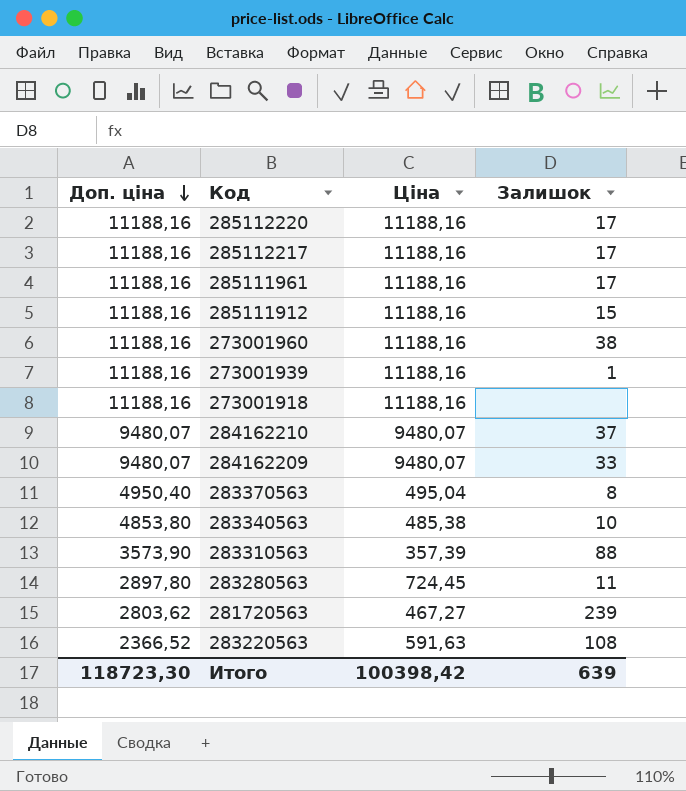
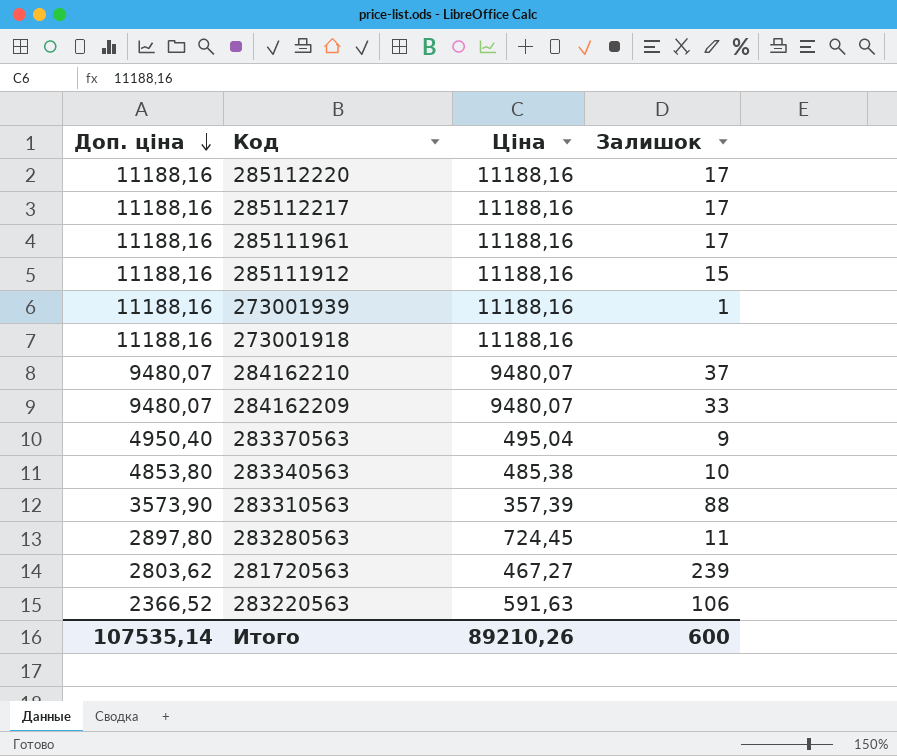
row 273001960: 11188,16 | 11188,16 | 38 -> none
283370563 | Залишок: 8 -> 9
283220563 | Залишок: 108 -> 106
Итого | Доп. ціна: 118723,30 -> 107535,14
Итого | Ціна: 100398,42 -> 89210,26
Итого | Залишок: 639 -> 600

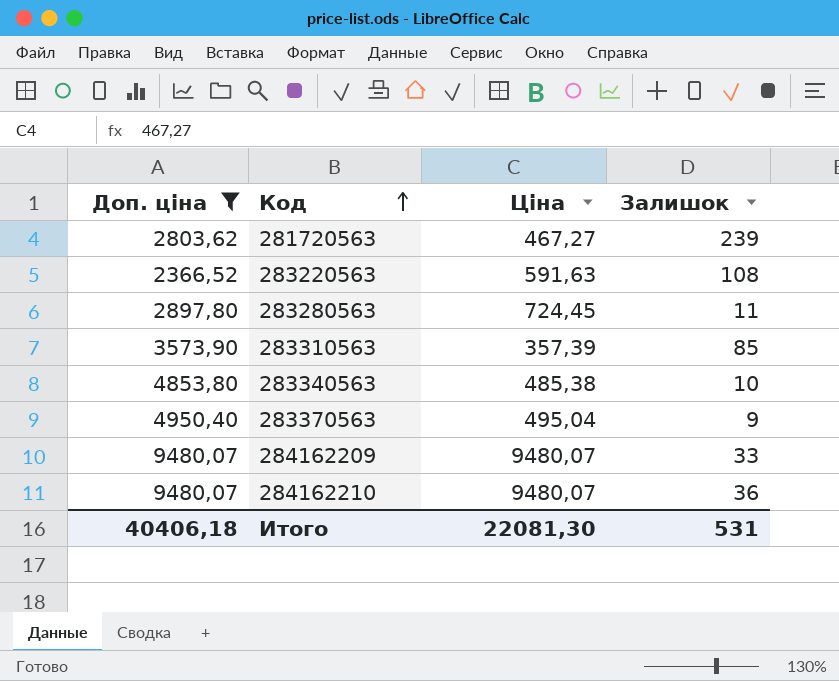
filter: none -> Доп. ціна != 11188,16
row order: Доп. ціна descending -> Код ascending
283220563 | Залишок: 106 -> 108
283310563 | Залишок: 88 -> 85
284162210 | Залишок: 37 -> 36
Итого | Доп. ціна: 107535,14 -> 40406,18
Итого | Ціна: 89210,26 -> 22081,30
Итого | Залишок: 600 -> 531

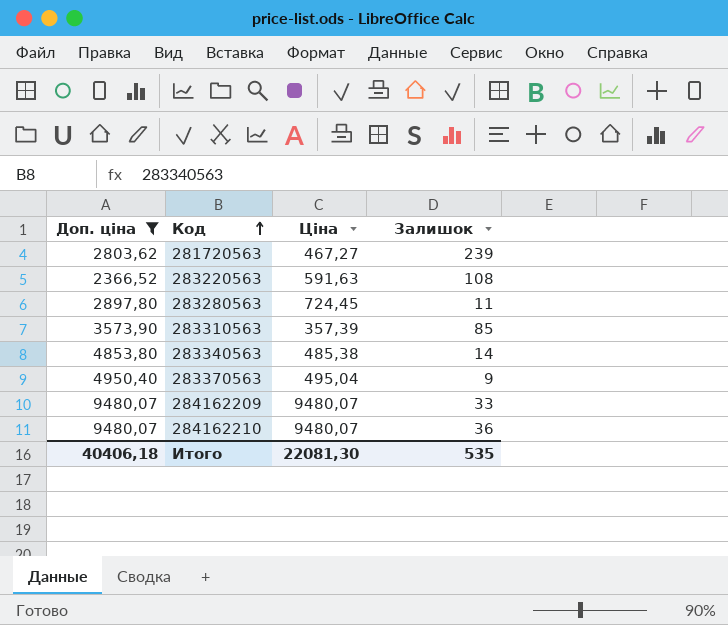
283340563 | Залишок: 10 -> 14
Итого | Залишок: 531 -> 535

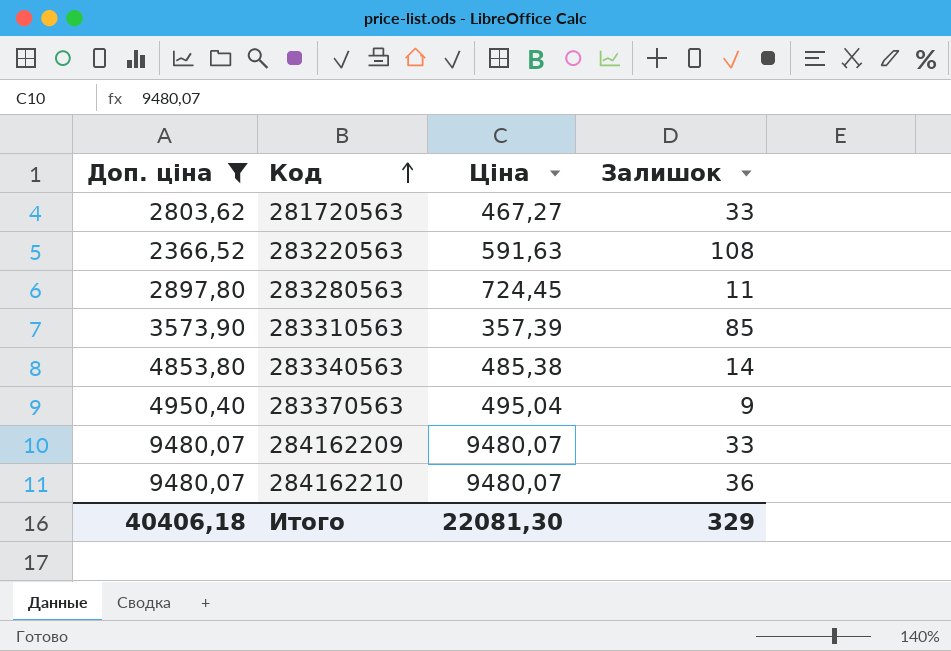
281720563 | Залишок: 239 -> 33
Итого | Залишок: 535 -> 329

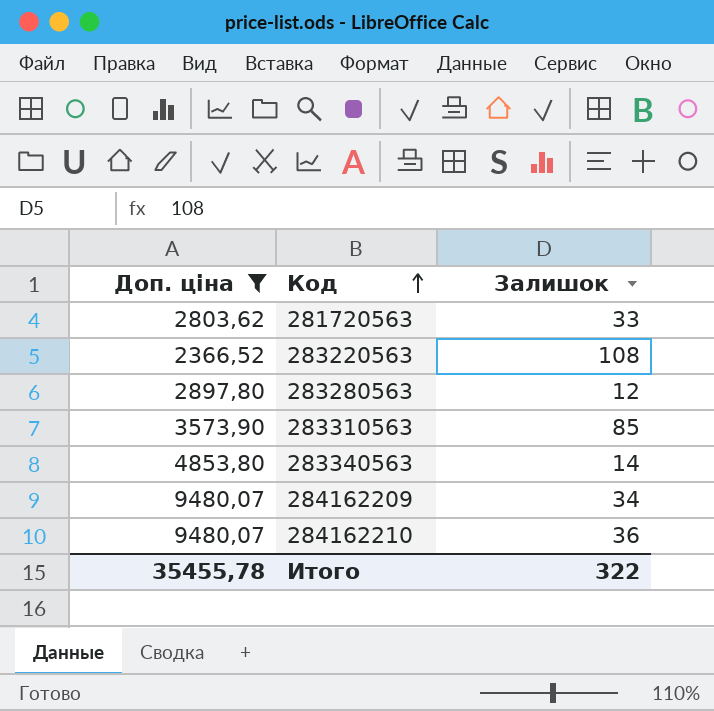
column Ціна | position: 3 -> none
row 283370563: 4950,40 | 495,04 | 9 -> none
283280563 | Залишок: 11 -> 12
284162209 | Залишок: 33 -> 34
Итого | Доп. ціна: 40406,18 -> 35455,78
Итого | Залишок: 329 -> 322

